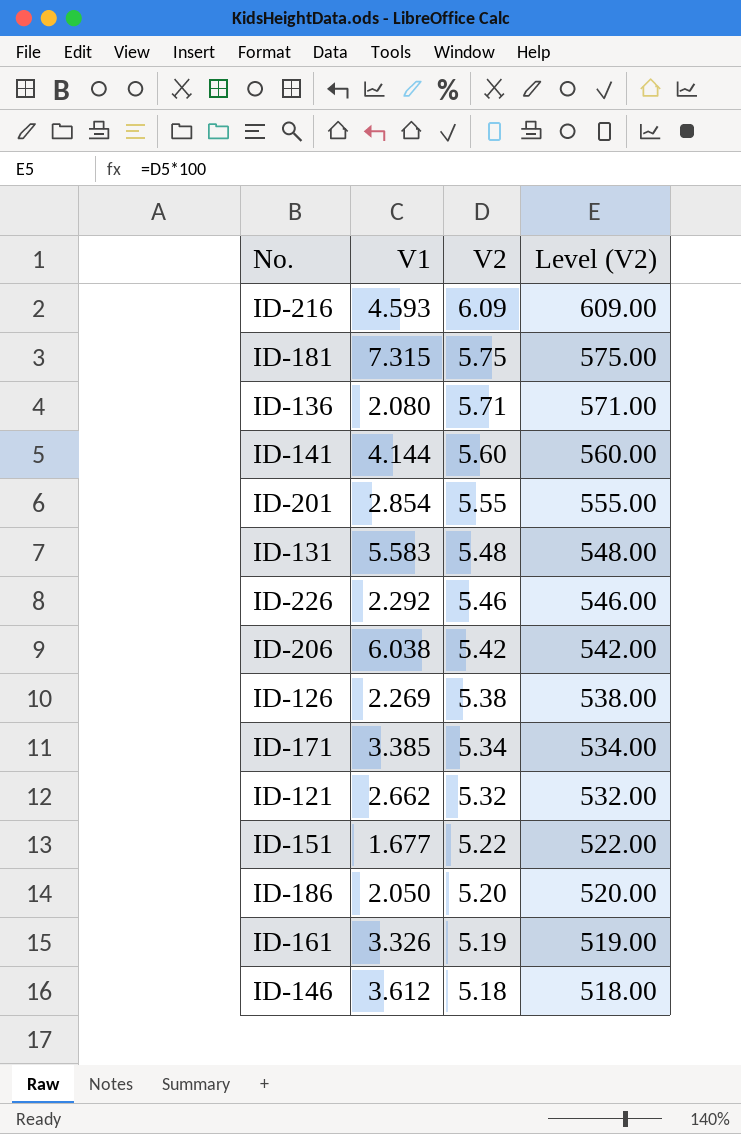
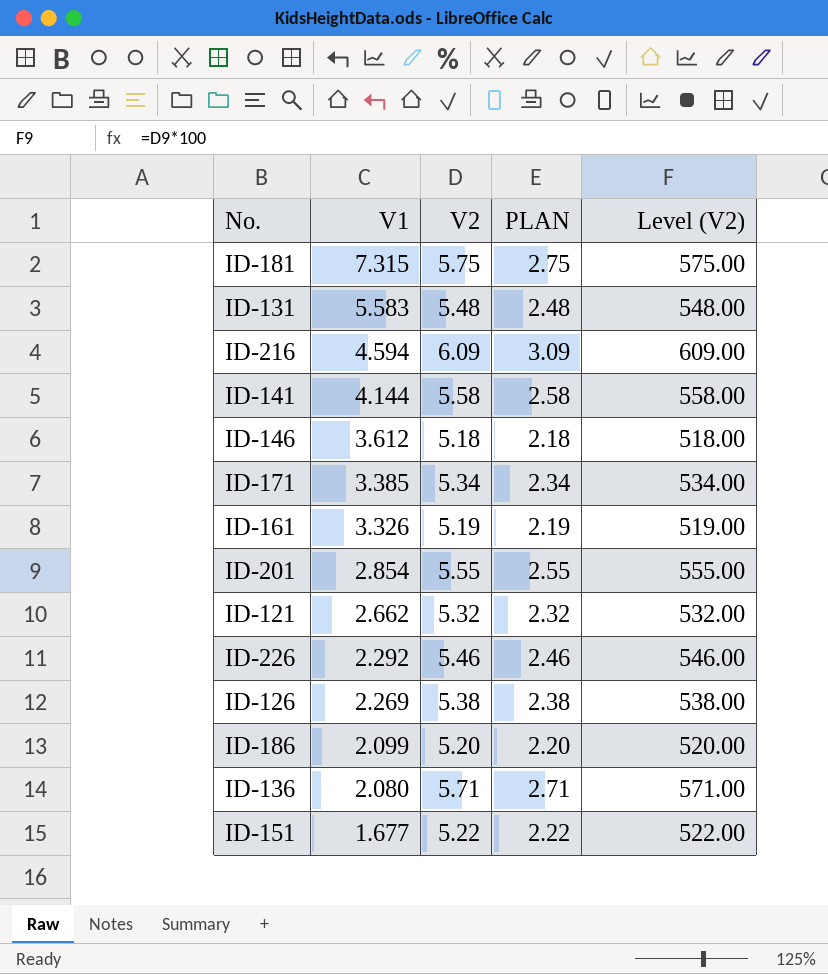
row order: V2 descending -> V1 descending
column PLAN | formula: none -> [V2] - 3
row ID-206: 6.038 | 5.42 | 542.00 -> none
ID-216 | V1: 4.593 -> 4.594
ID-141 | V2: 5.60 -> 5.58
ID-141 | Level (V2): 560.00 -> 558.00
ID-186 | V1: 2.050 -> 2.099

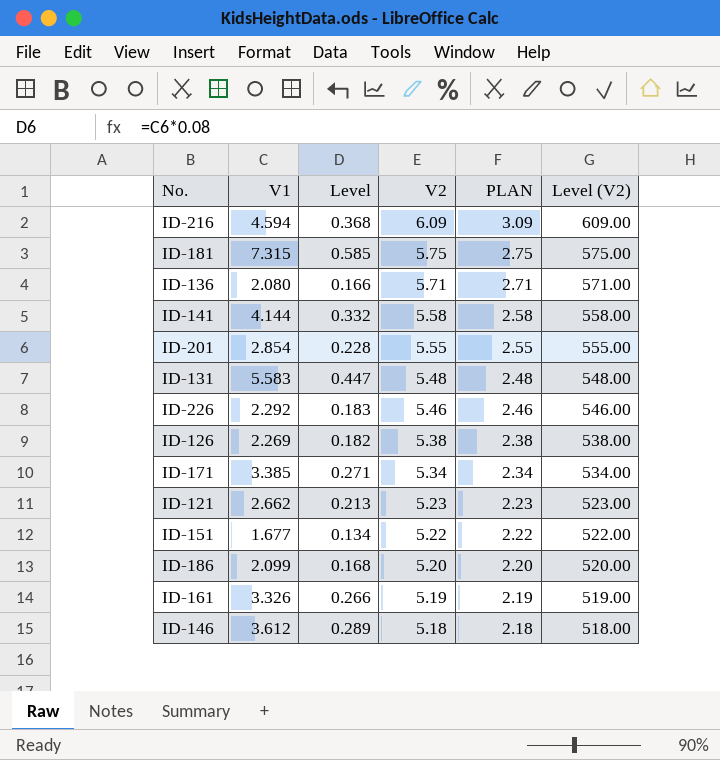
row order: V1 descending -> V2 descending
column Level | formula: none -> [V1] * 0.08
ID-121 | V2: 5.32 -> 5.23
ID-121 | PLAN: 2.32 -> 2.23
ID-121 | Level (V2): 532.00 -> 523.00

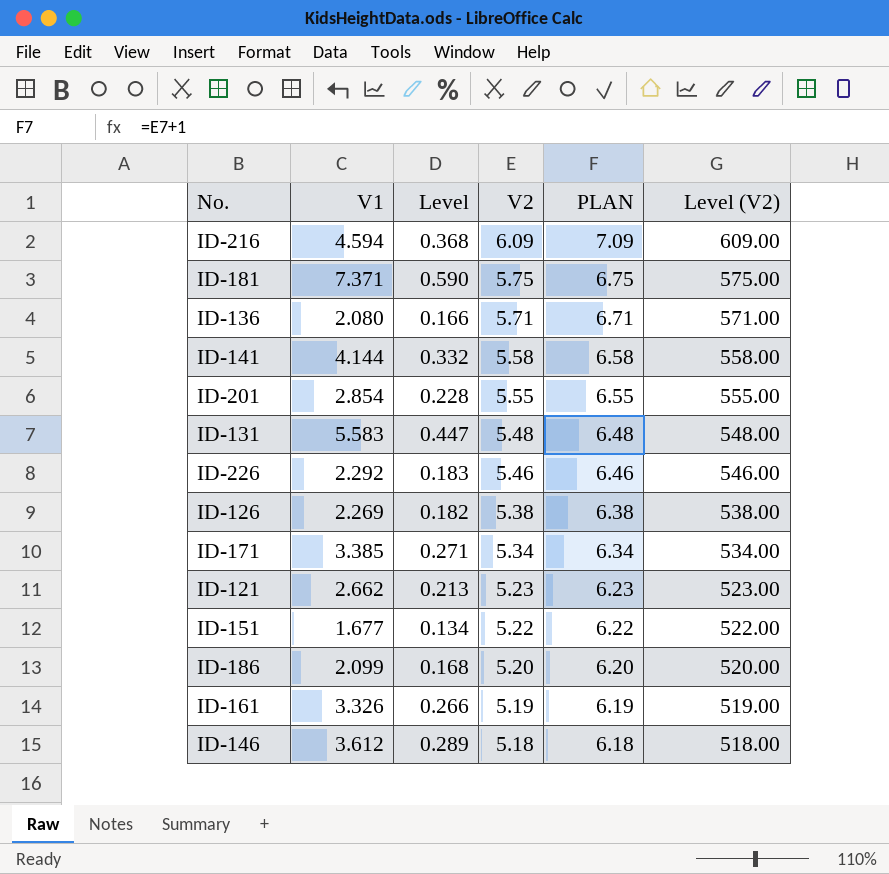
column PLAN | formula: [V2] - 3 -> [V2] + 1
ID-181 | V1: 7.315 -> 7.371
ID-181 | Level: 0.585 -> 0.590

